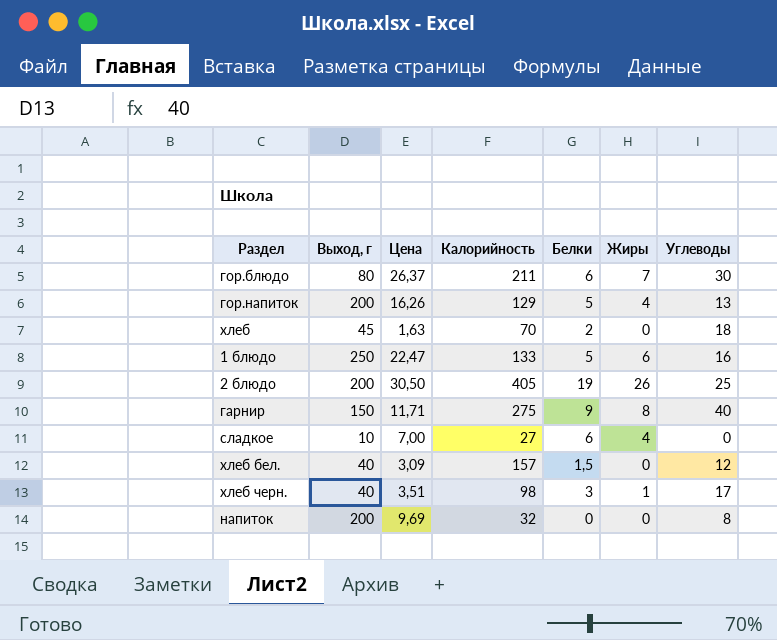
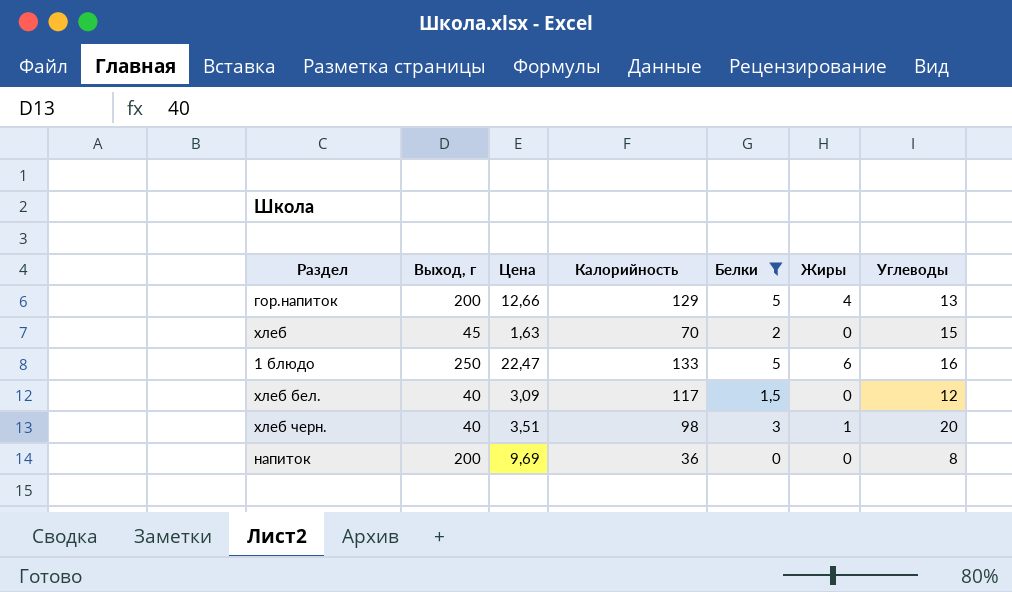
filter: none -> Белки <= 5
гор.напиток | Цена: 16,26 -> 12,66
хлеб | Углеводы: 18 -> 15
хлеб бел. | Калорийность: 157 -> 117
хлеб черн. | Углеводы: 17 -> 20
напиток | Калорийность: 32 -> 36

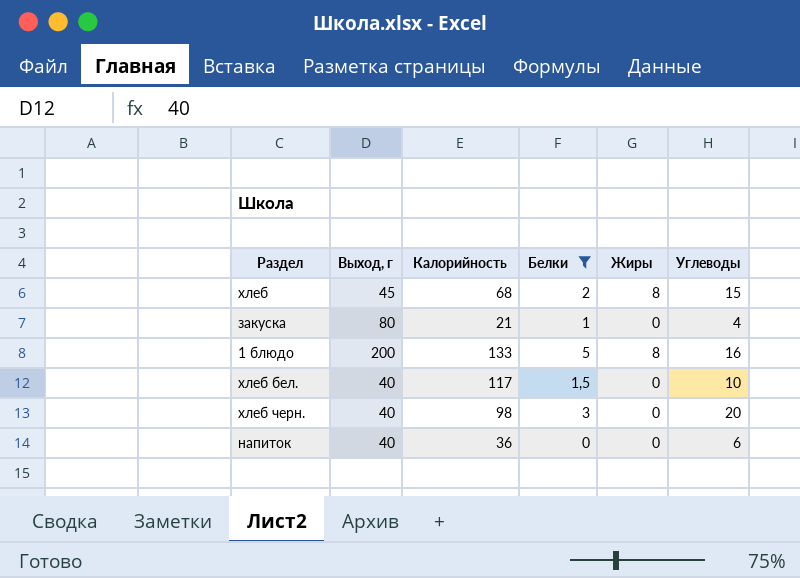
column Цена | position: 3 -> none
row гор.напиток: 200 | 12,66 | 129 | 5 | 4 | 13 -> none
хлеб | Калорийность: 70 -> 68
хлеб | Жиры: 0 -> 8
row закуска: none -> 80 | 21 | 1 | 0 | 4
1 блюдо | Выход, г: 250 -> 200
1 блюдо | Жиры: 6 -> 8
хлеб бел. | Углеводы: 12 -> 10
хлеб черн. | Жиры: 1 -> 0
напиток | Выход, г: 200 -> 40
напиток | Углеводы: 8 -> 6

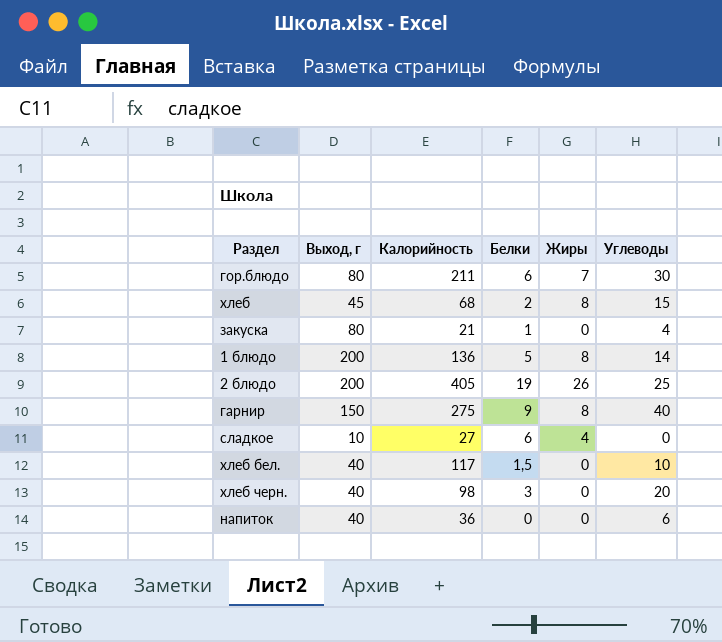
filter: Белки <= 5 -> none
1 блюдо | Калорийность: 133 -> 136
1 блюдо | Углеводы: 16 -> 14

